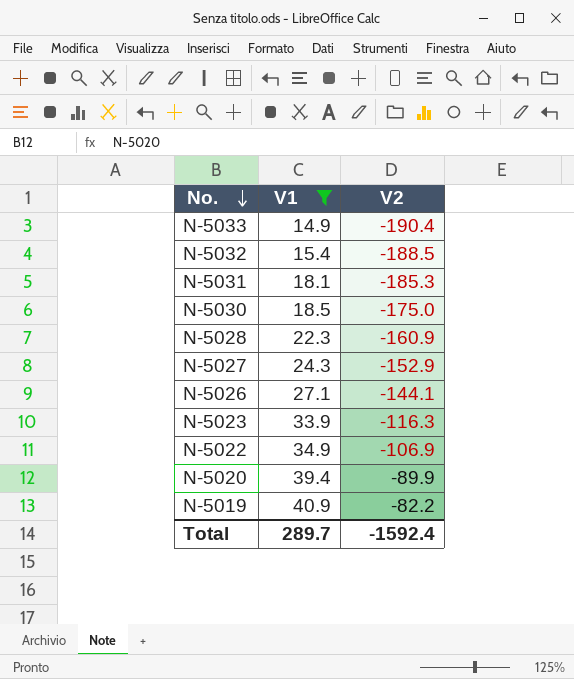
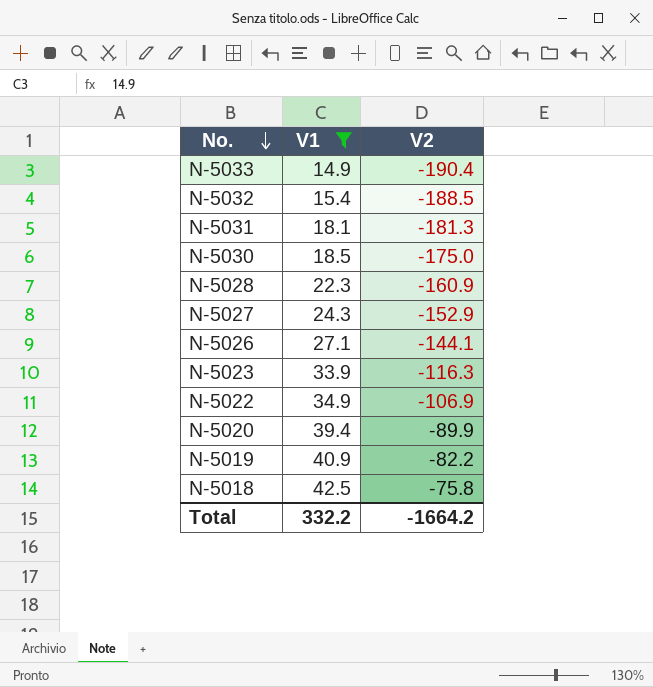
N-5031 | V2: -185.3 -> -181.3
row N-5018: none -> 42.5 | -75.8
Total | V1: 289.7 -> 332.2
Total | V2: -1592.4 -> -1664.2

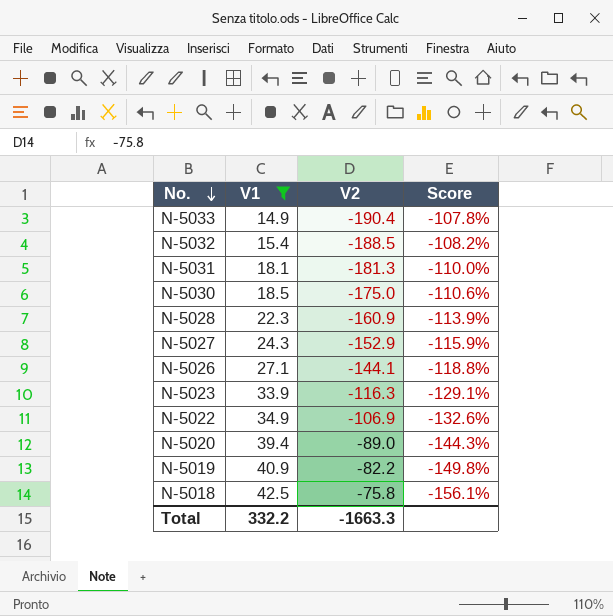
column Score | formula: none -> ([V1] - [V2]) / [V2]
N-5020 | V2: -89.9 -> -89.0
Total | V2: -1664.2 -> -1663.3

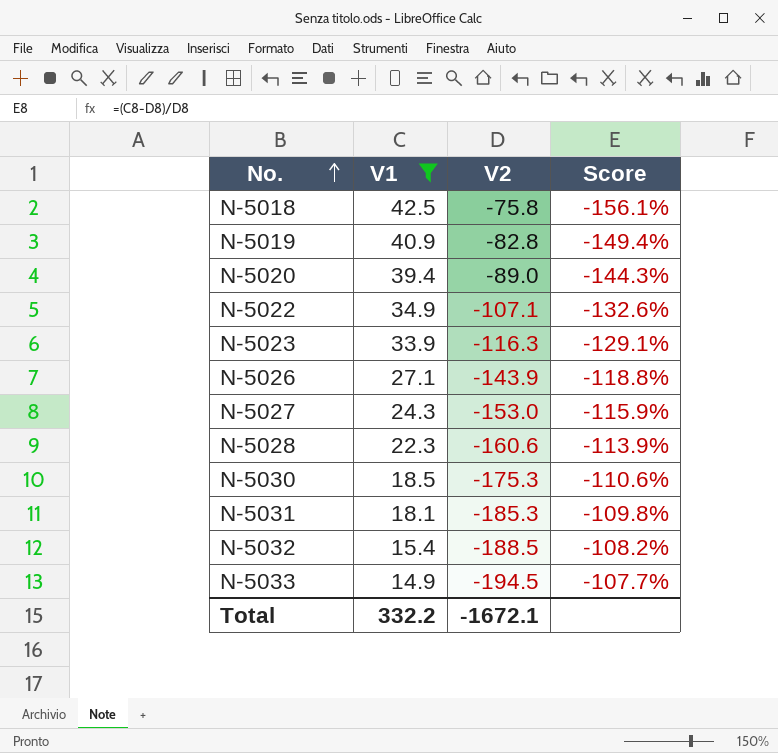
row order: No. descending -> No. ascending
N-5019 | V2: -82.2 -> -82.8
N-5019 | Score: -149.8% -> -149.4%
N-5022 | V2: -106.9 -> -107.1
N-5026 | V2: -144.1 -> -143.9
N-5027 | V2: -152.9 -> -153.0
N-5028 | V2: -160.9 -> -160.6
N-5030 | V2: -175.0 -> -175.3
N-5031 | V2: -181.3 -> -185.3
N-5031 | Score: -110.0% -> -109.8%
N-5033 | V2: -190.4 -> -194.5
N-5033 | Score: -107.8% -> -107.7%
Total | V2: -1663.3 -> -1672.1

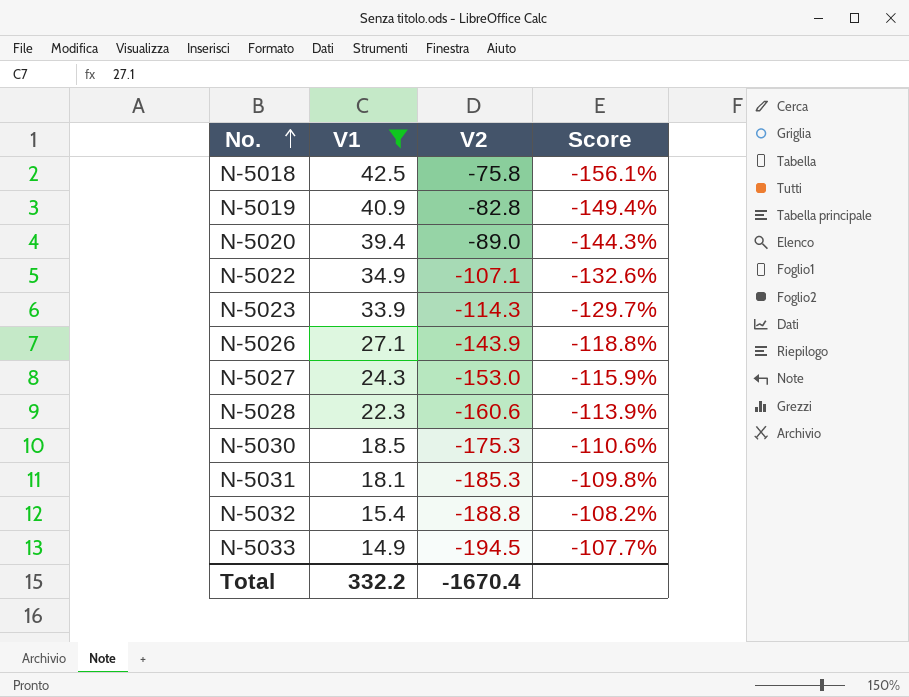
N-5023 | V2: -116.3 -> -114.3
N-5023 | Score: -129.1% -> -129.7%
N-5032 | V2: -188.5 -> -188.8
Total | V2: -1672.1 -> -1670.4

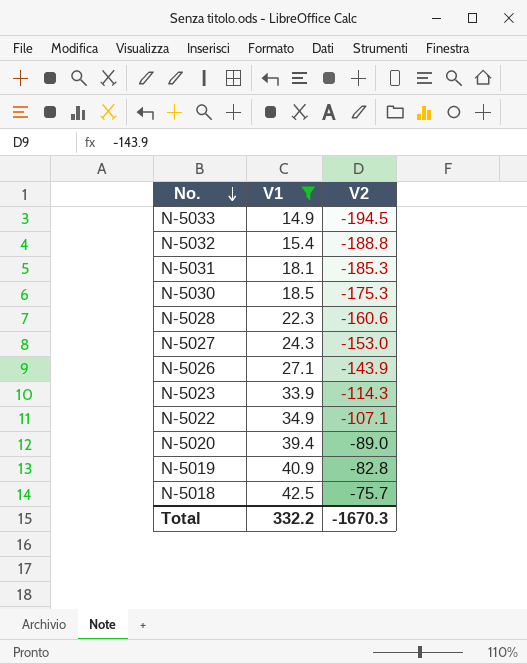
row order: No. ascending -> No. descending
column Score | formula: ([V1] - [V2]) / [V2] -> none
N-5018 | V2: -75.8 -> -75.7
Total | V2: -1670.4 -> -1670.3

